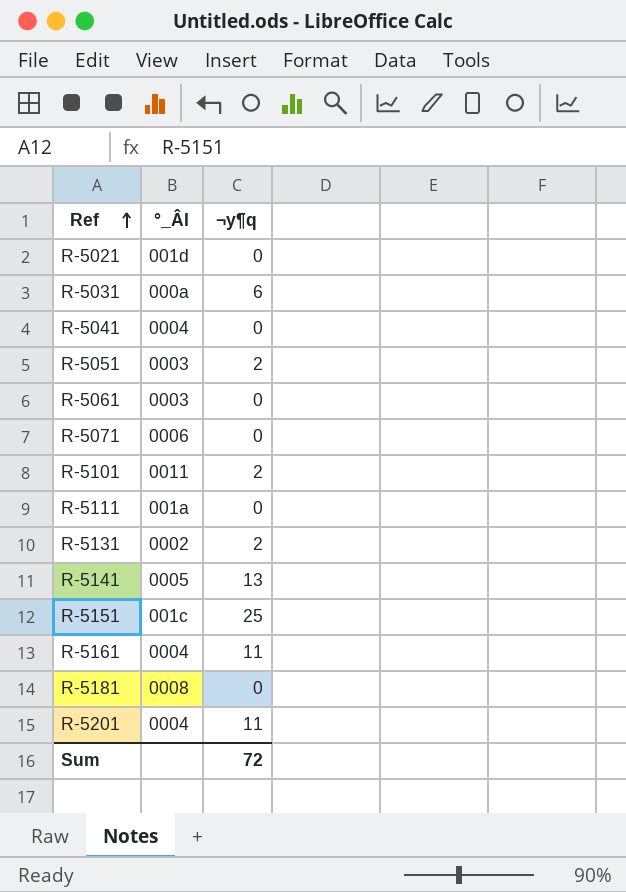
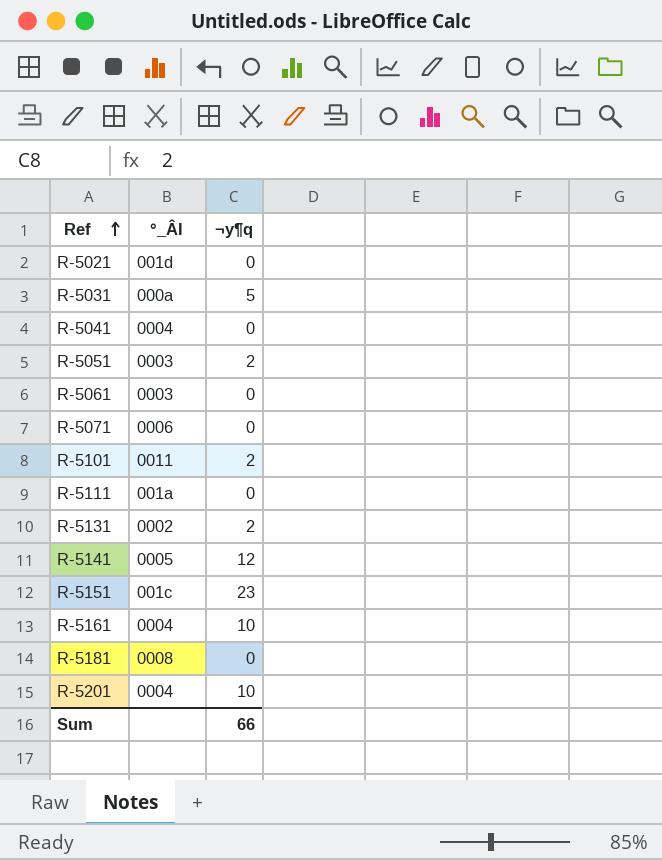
R-5031 | ¬y¶q: 6 -> 5
R-5141 | ¬y¶q: 13 -> 12
R-5151 | ¬y¶q: 25 -> 23
R-5161 | ¬y¶q: 11 -> 10
R-5201 | ¬y¶q: 11 -> 10
Sum | ¬y¶q: 72 -> 66

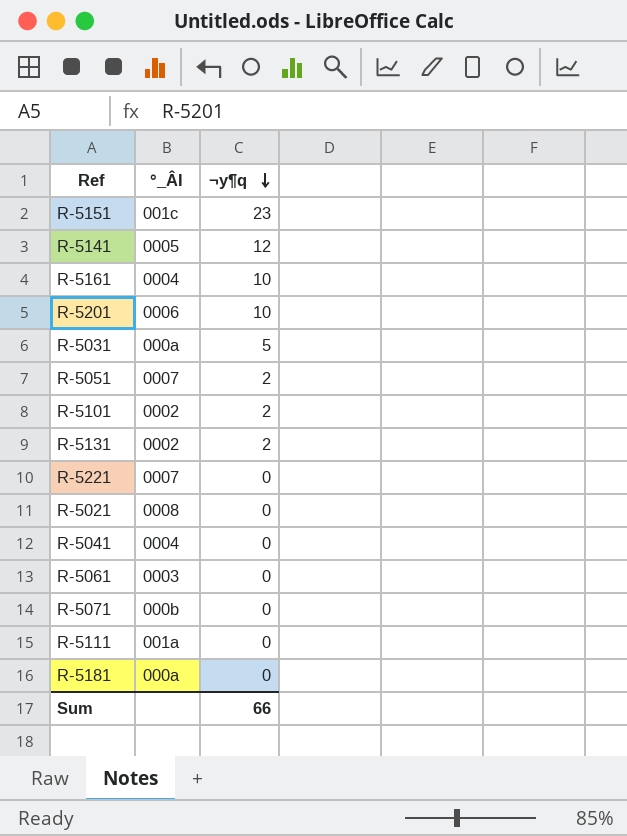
row order: Ref ascending -> ¬y¶q descending
R-5201 | °_ÂI: 0004 -> 0006
R-5051 | °_ÂI: 0003 -> 0007
R-5101 | °_ÂI: 0011 -> 0002
row R-5221: none -> 0007 | 0
R-5021 | °_ÂI: 001d -> 0008
R-5071 | °_ÂI: 0006 -> 000b
R-5181 | °_ÂI: 0008 -> 000a

